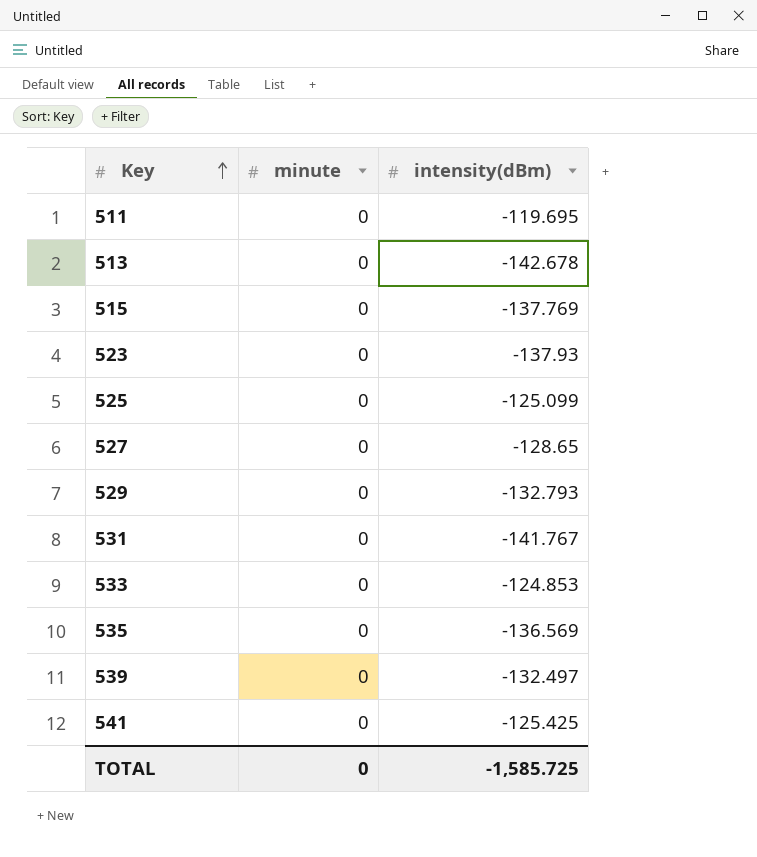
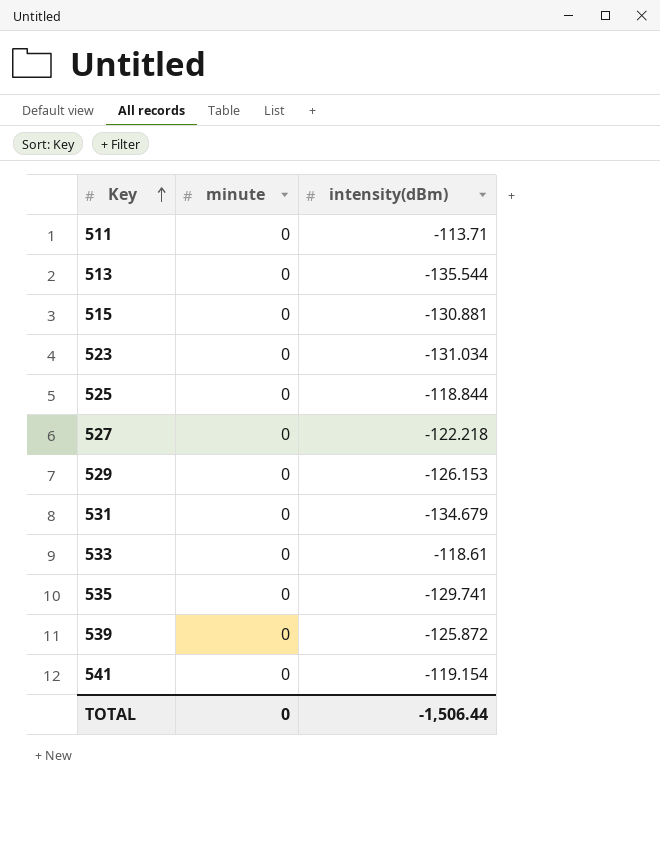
511 | intensity(dBm): -119.695 -> -113.71
513 | intensity(dBm): -142.678 -> -135.544
515 | intensity(dBm): -137.769 -> -130.881
523 | intensity(dBm): -137.93 -> -131.034
525 | intensity(dBm): -125.099 -> -118.844
527 | intensity(dBm): -128.65 -> -122.218
529 | intensity(dBm): -132.793 -> -126.153
531 | intensity(dBm): -141.767 -> -134.679
533 | intensity(dBm): -124.853 -> -118.61
535 | intensity(dBm): -136.569 -> -129.741
539 | intensity(dBm): -132.497 -> -125.872
541 | intensity(dBm): -125.425 -> -119.154
TOTAL | intensity(dBm): -1,585.725 -> -1,506.44

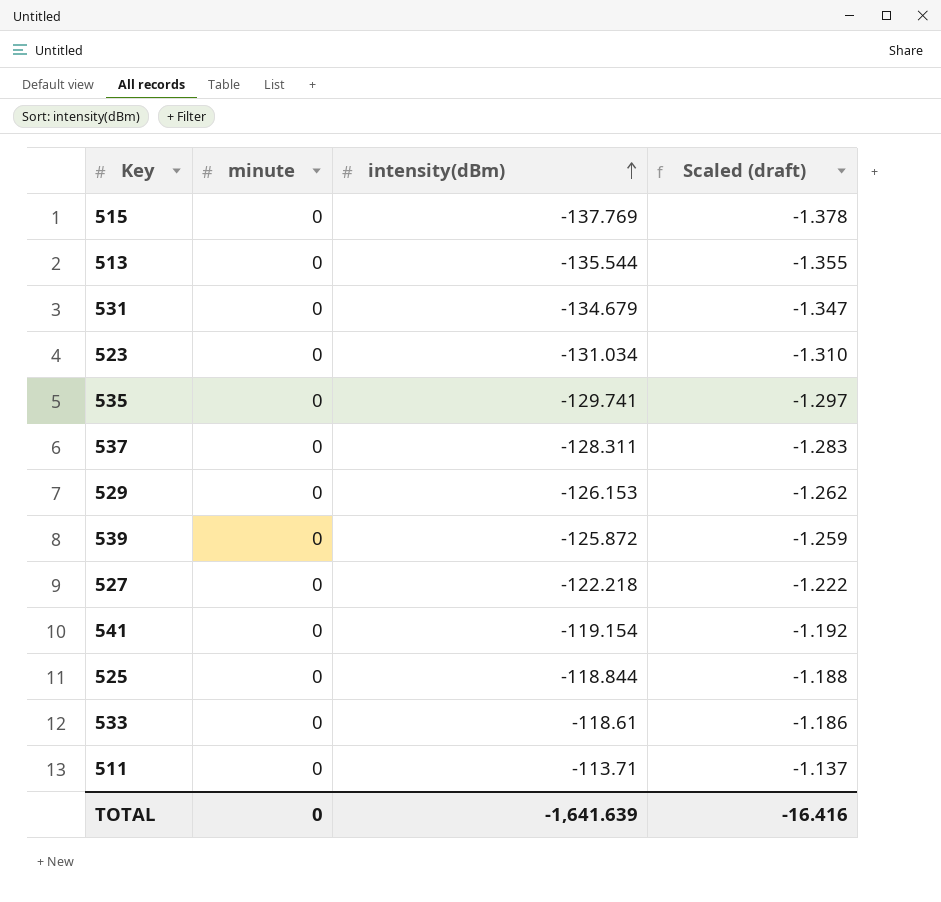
row order: Key ascending -> intensity(dBm) ascending
column Scaled (draft) | formula: none -> [intensity(dBm)] * 0.01
515 | intensity(dBm): -130.881 -> -137.769
row 537: none -> 0 | -128.311 | -1.283
TOTAL | intensity(dBm): -1,506.44 -> -1,641.639

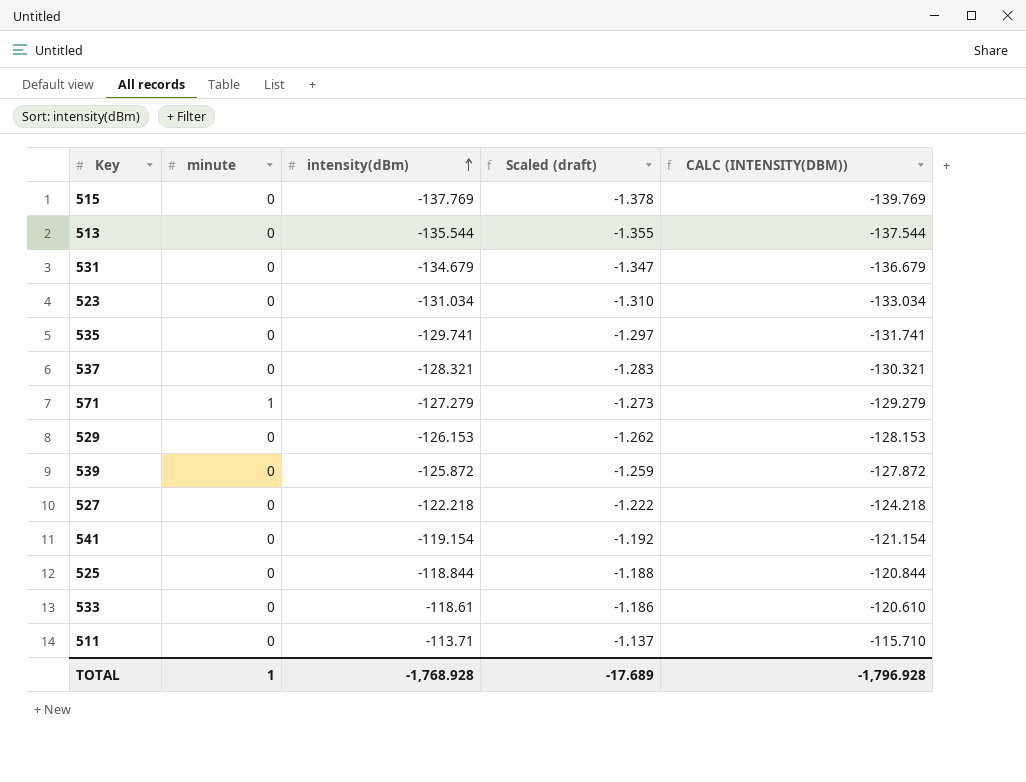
column CALC (INTENSITY(DBM)) | formula: none -> [intensity(dBm)] - 2
537 | intensity(dBm): -128.311 -> -128.321
row 571: none -> 1 | -127.279 | -1.273 | -129.279
TOTAL | minute: 0 -> 1
TOTAL | intensity(dBm): -1,641.639 -> -1,768.928
TOTAL | Scaled (draft): -16.416 -> -17.689

